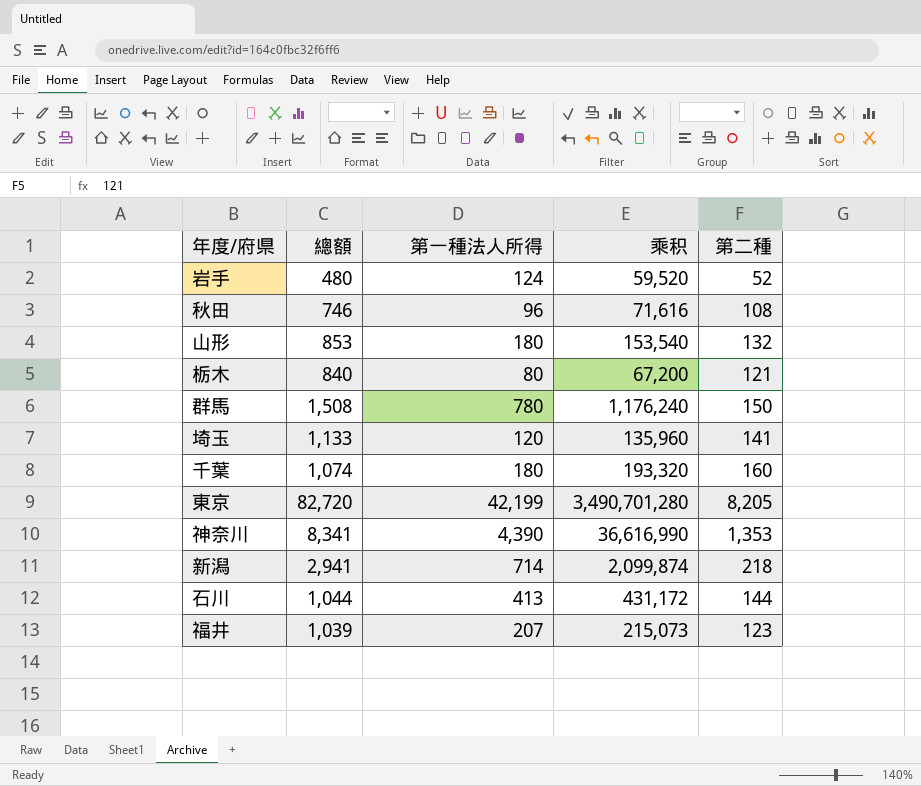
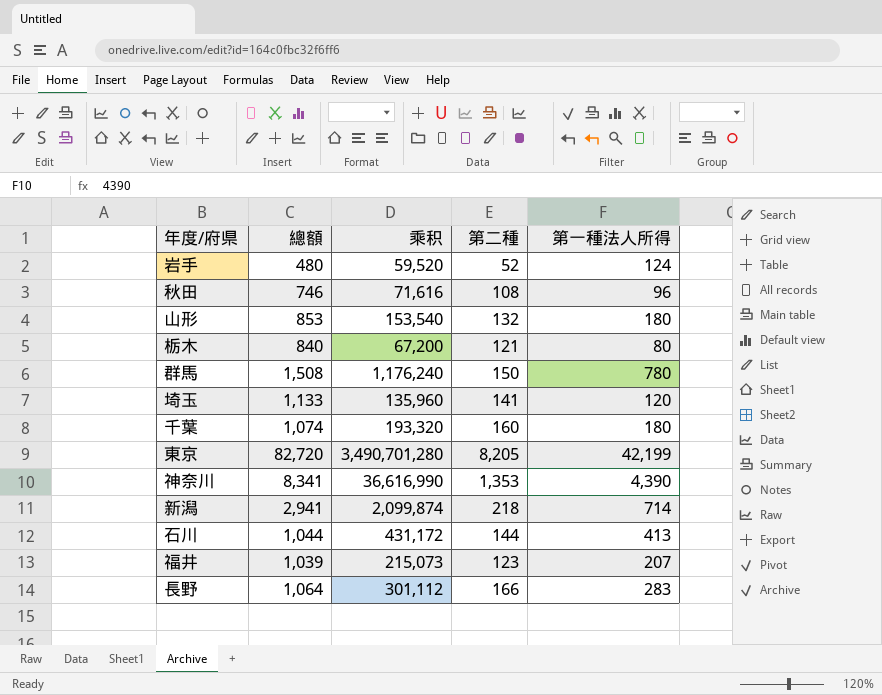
column 第一種法人所得 | position: 3 -> 5
row 長野: none -> 1,064 | 301,112 | 166 | 283

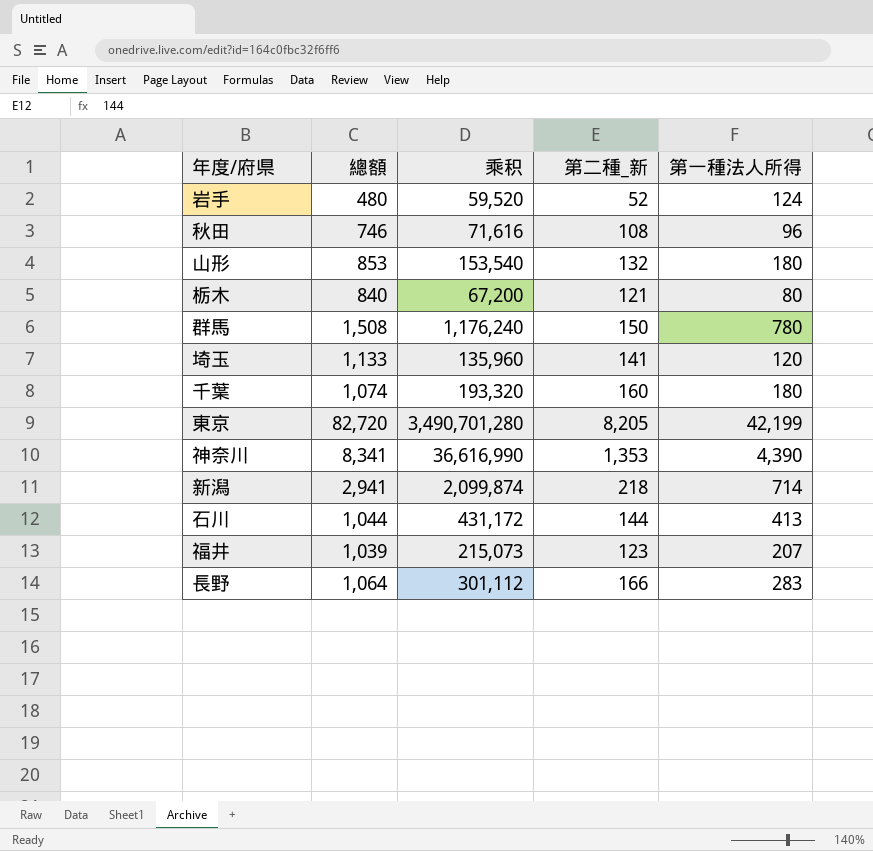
column name: 第二種 -> 第二種_新

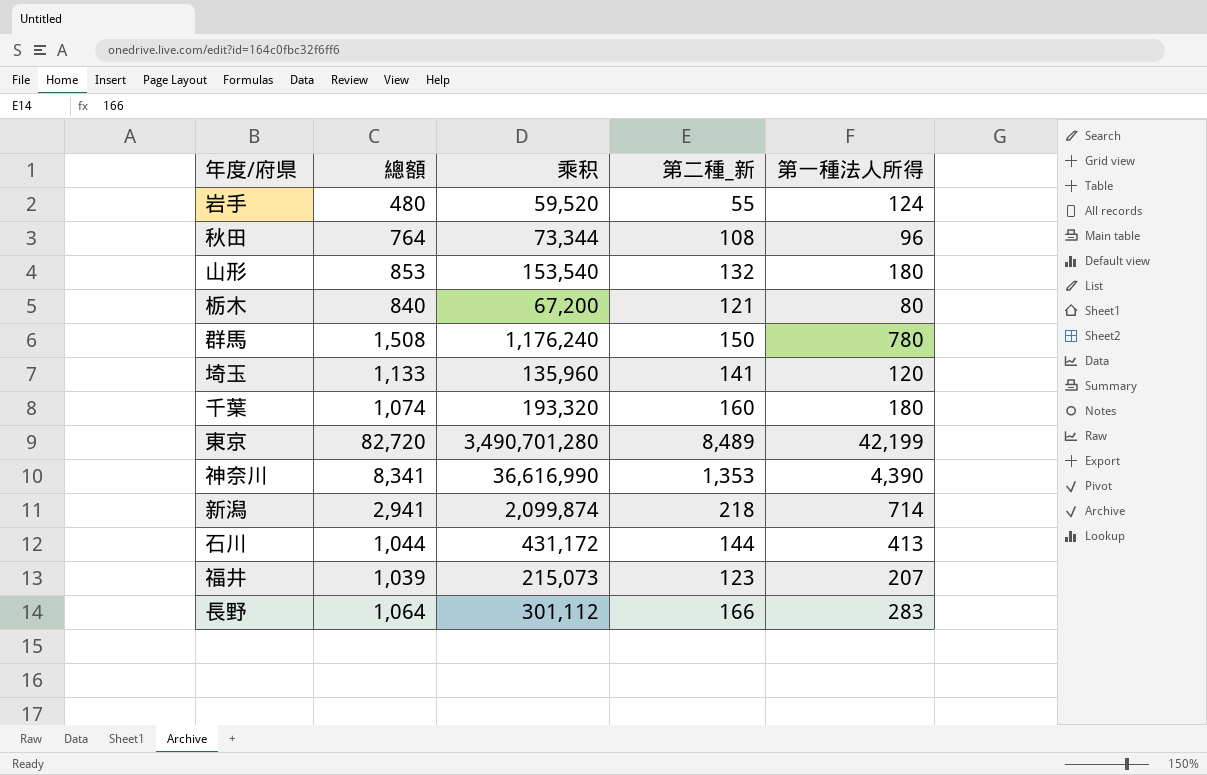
岩手 | 第二種_新: 52 -> 55
秋田 | 總額: 746 -> 764
秋田 | 乘积: 71,616 -> 73,344
東京 | 第二種_新: 8,205 -> 8,489

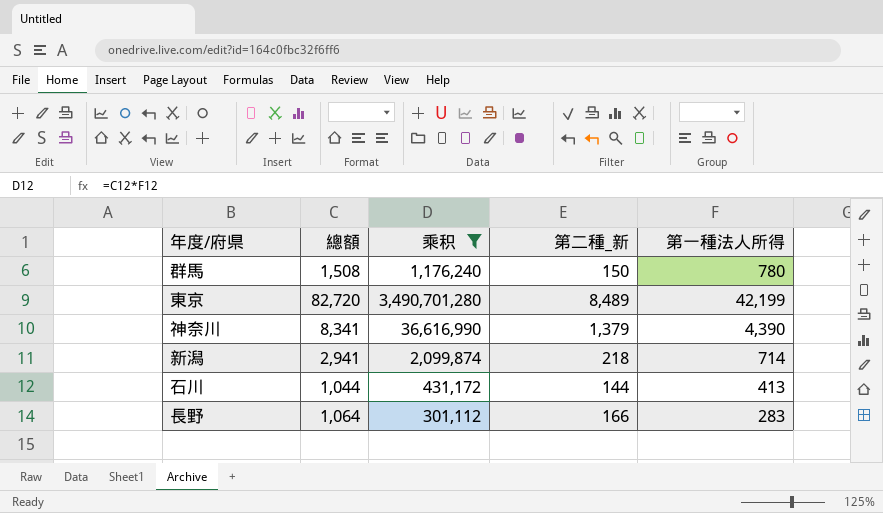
filter: none -> 乘积 >= 301,112
神奈川 | 第二種_新: 1,353 -> 1,379

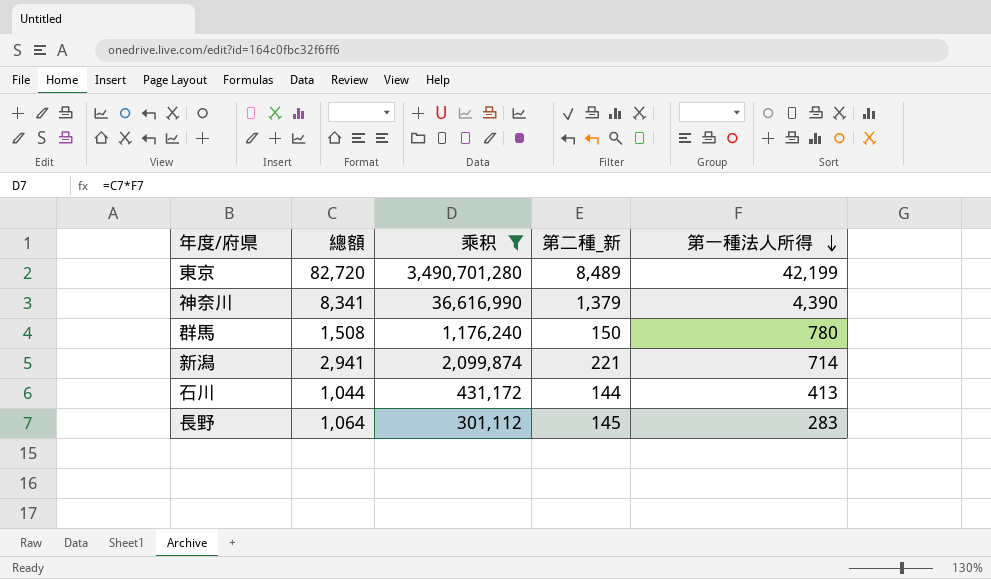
row order: none -> 第一種法人所得 descending
新潟 | 第二種_新: 218 -> 221
長野 | 第二種_新: 166 -> 145

